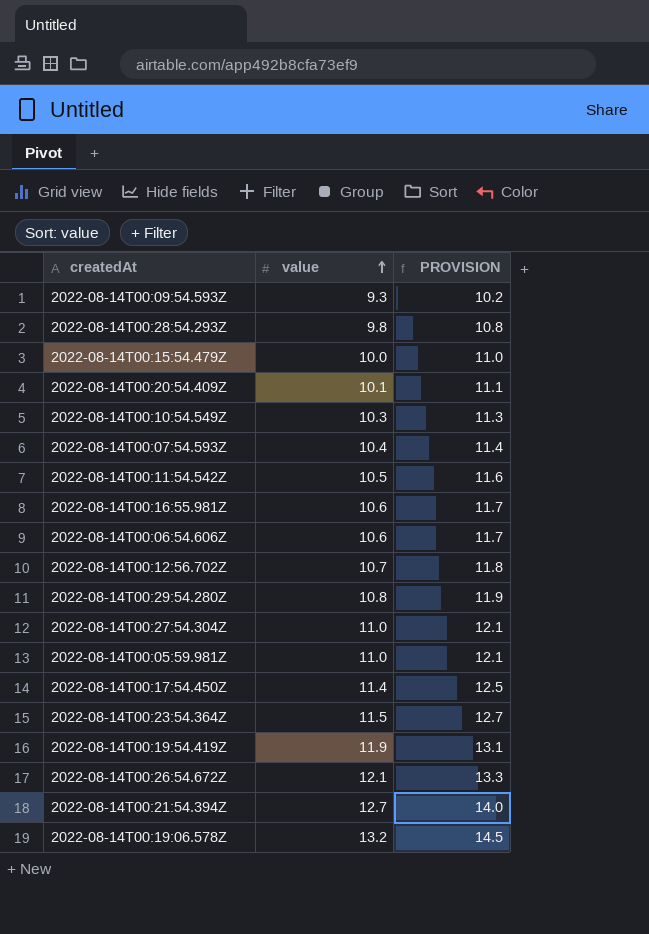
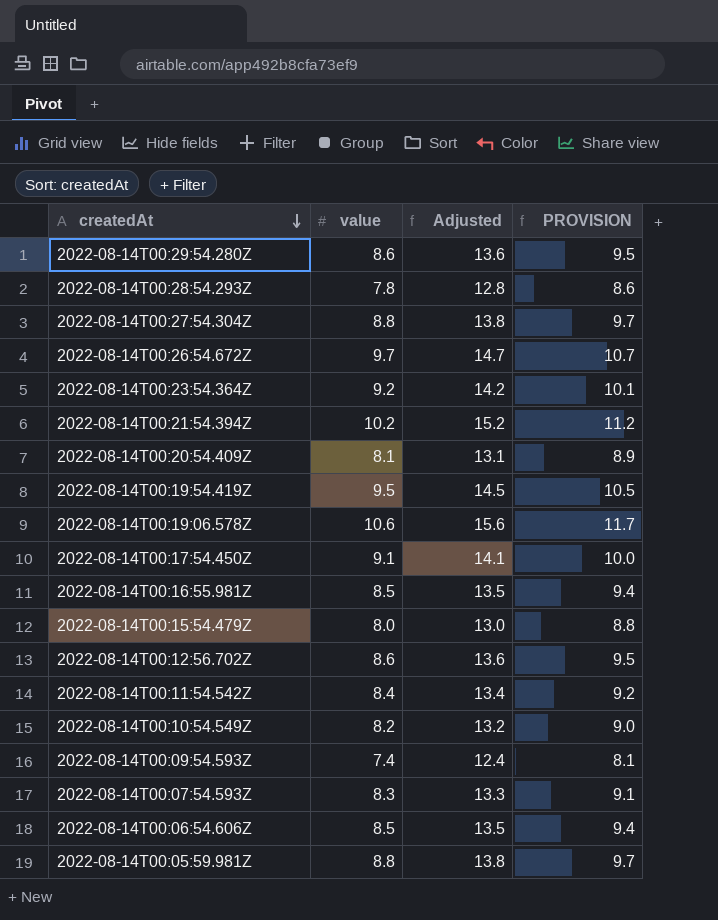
row order: value ascending -> createdAt descending
column Adjusted | formula: none -> [value] + 5
2022-08-14T00:29:54.280Z | value: 10.8 -> 8.6
2022-08-14T00:29:54.280Z | PROVISION: 11.9 -> 9.5
2022-08-14T00:28:54.293Z | value: 9.8 -> 7.8
2022-08-14T00:28:54.293Z | PROVISION: 10.8 -> 8.6
2022-08-14T00:27:54.304Z | value: 11.0 -> 8.8
2022-08-14T00:27:54.304Z | PROVISION: 12.1 -> 9.7
2022-08-14T00:26:54.672Z | value: 12.1 -> 9.7
2022-08-14T00:26:54.672Z | PROVISION: 13.3 -> 10.7
2022-08-14T00:23:54.364Z | value: 11.5 -> 9.2
2022-08-14T00:23:54.364Z | PROVISION: 12.7 -> 10.1
2022-08-14T00:21:54.394Z | value: 12.7 -> 10.2
2022-08-14T00:21:54.394Z | PROVISION: 14.0 -> 11.2
2022-08-14T00:20:54.409Z | value: 10.1 -> 8.1
2022-08-14T00:20:54.409Z | PROVISION: 11.1 -> 8.9
2022-08-14T00:19:54.419Z | value: 11.9 -> 9.5
2022-08-14T00:19:54.419Z | PROVISION: 13.1 -> 10.5
2022-08-14T00:19:06.578Z | value: 13.2 -> 10.6
2022-08-14T00:19:06.578Z | PROVISION: 14.5 -> 11.7
2022-08-14T00:17:54.450Z | value: 11.4 -> 9.1
2022-08-14T00:17:54.450Z | PROVISION: 12.5 -> 10.0
2022-08-14T00:16:55.981Z | value: 10.6 -> 8.5
2022-08-14T00:16:55.981Z | PROVISION: 11.7 -> 9.4
2022-08-14T00:15:54.479Z | value: 10.0 -> 8.0
2022-08-14T00:15:54.479Z | PROVISION: 11.0 -> 8.8
2022-08-14T00:12:56.702Z | value: 10.7 -> 8.6
2022-08-14T00:12:56.702Z | PROVISION: 11.8 -> 9.5
2022-08-14T00:11:54.542Z | value: 10.5 -> 8.4
2022-08-14T00:11:54.542Z | PROVISION: 11.6 -> 9.2
2022-08-14T00:10:54.549Z | value: 10.3 -> 8.2
2022-08-14T00:10:54.549Z | PROVISION: 11.3 -> 9.0
2022-08-14T00:09:54.593Z | value: 9.3 -> 7.4
2022-08-14T00:09:54.593Z | PROVISION: 10.2 -> 8.1
2022-08-14T00:07:54.593Z | value: 10.4 -> 8.3
2022-08-14T00:07:54.593Z | PROVISION: 11.4 -> 9.1
2022-08-14T00:06:54.606Z | value: 10.6 -> 8.5
2022-08-14T00:06:54.606Z | PROVISION: 11.7 -> 9.4
2022-08-14T00:05:59.981Z | value: 11.0 -> 8.8
2022-08-14T00:05:59.981Z | PROVISION: 12.1 -> 9.7

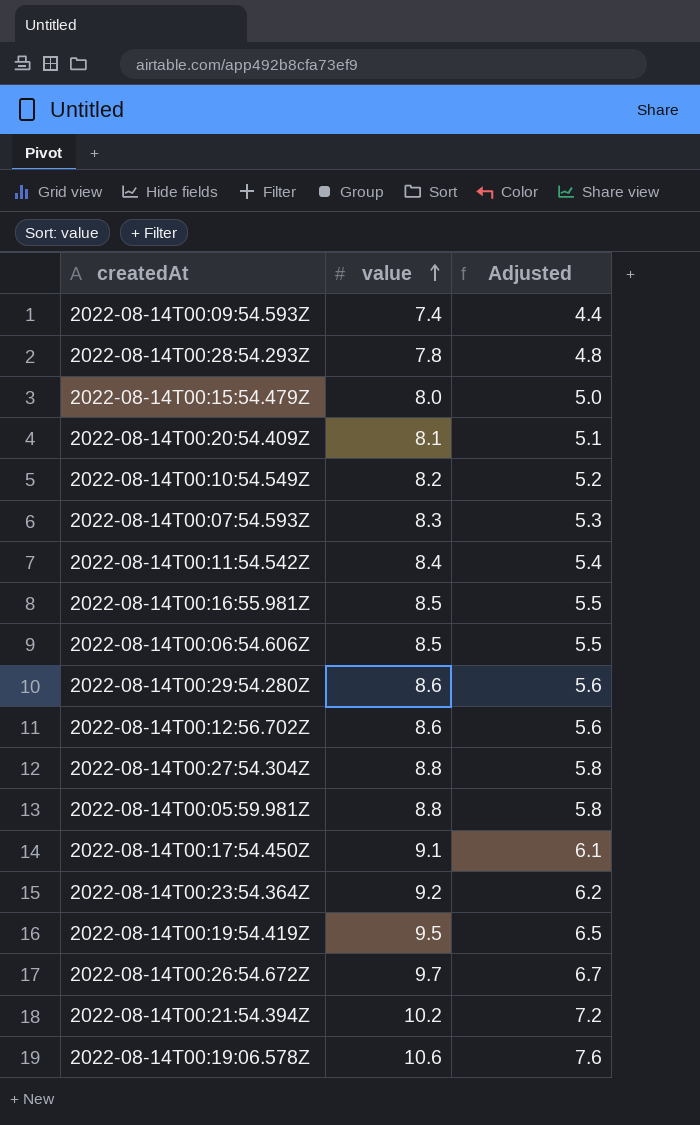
row order: createdAt descending -> value ascending
column PROVISION | formula: [value] * 1.1 -> none
column Adjusted | formula: [value] + 5 -> [value] - 3

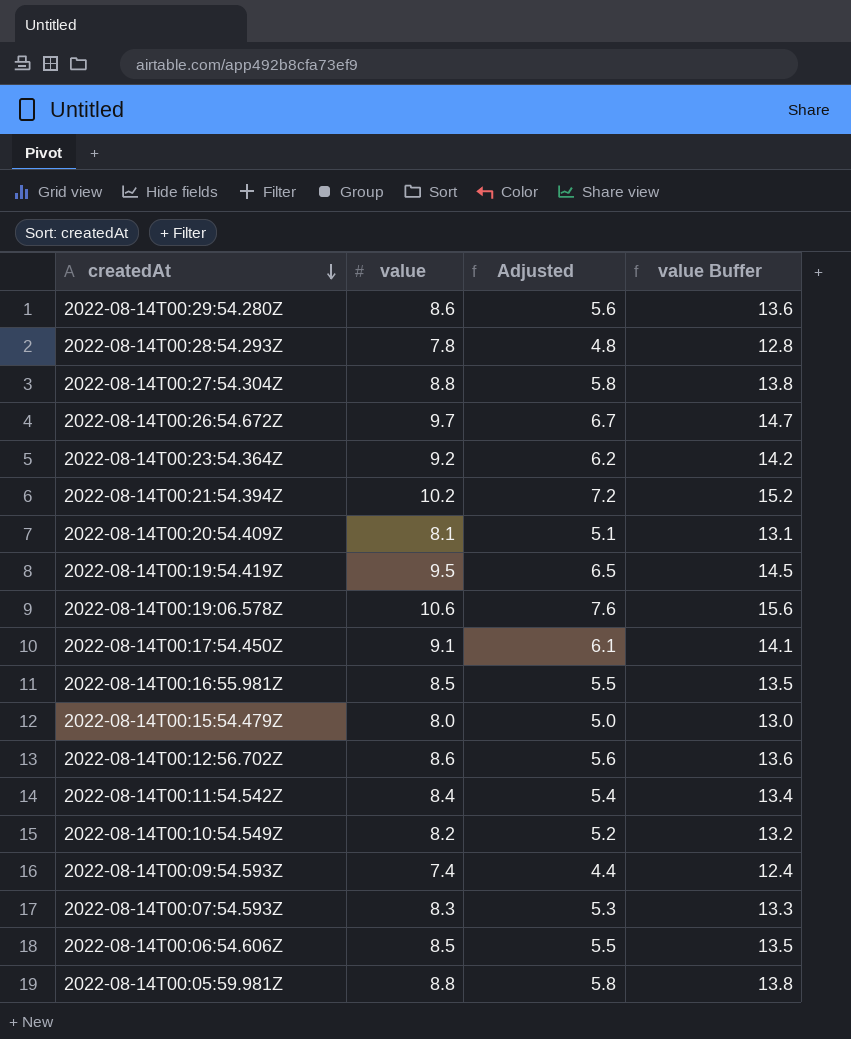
row order: value ascending -> createdAt descending
column value Buffer | formula: none -> [value] + 5

